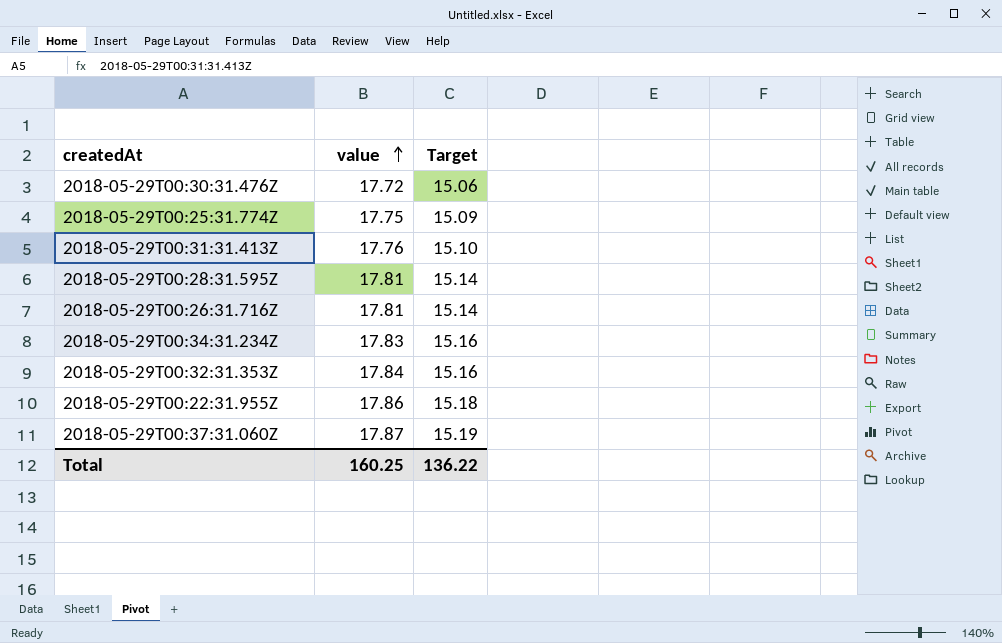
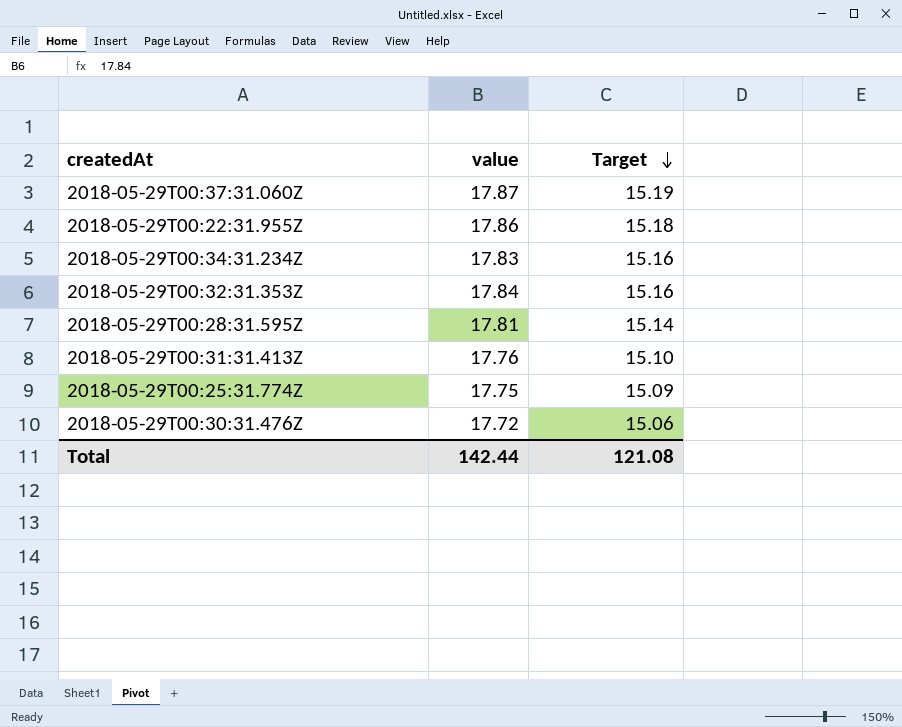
row order: value ascending -> Target descending
row 2018-05-29T00:26:31.716Z: 17.81 | 15.14 -> none
Total | value: 160.25 -> 142.44
Total | Target: 136.22 -> 121.08

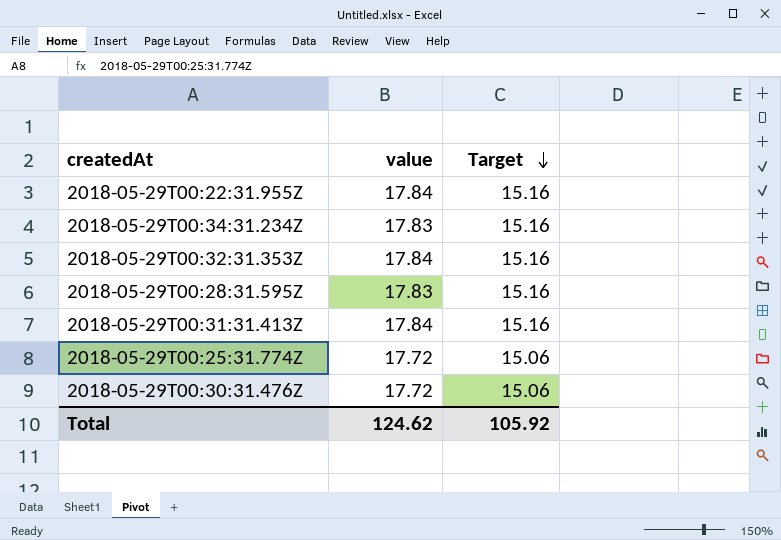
row 2018-05-29T00:37:31.060Z: 17.87 | 15.19 -> none
2018-05-29T00:22:31.955Z | value: 17.86 -> 17.84
2018-05-29T00:22:31.955Z | Target: 15.18 -> 15.16
2018-05-29T00:28:31.595Z | value: 17.81 -> 17.83
2018-05-29T00:28:31.595Z | Target: 15.14 -> 15.16
2018-05-29T00:31:31.413Z | value: 17.76 -> 17.84
2018-05-29T00:31:31.413Z | Target: 15.10 -> 15.16
2018-05-29T00:25:31.774Z | value: 17.75 -> 17.72
2018-05-29T00:25:31.774Z | Target: 15.09 -> 15.06
Total | value: 142.44 -> 124.62
Total | Target: 121.08 -> 105.92

